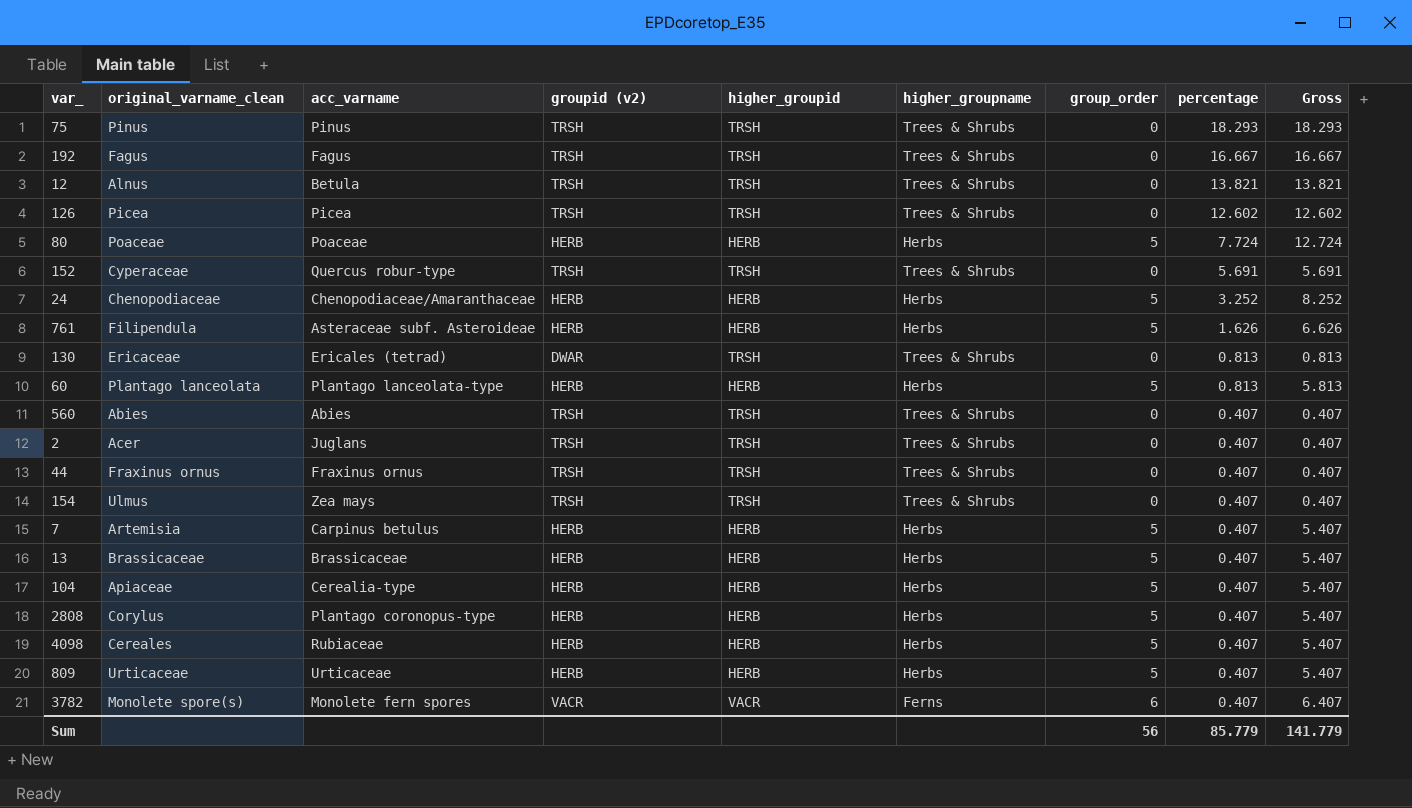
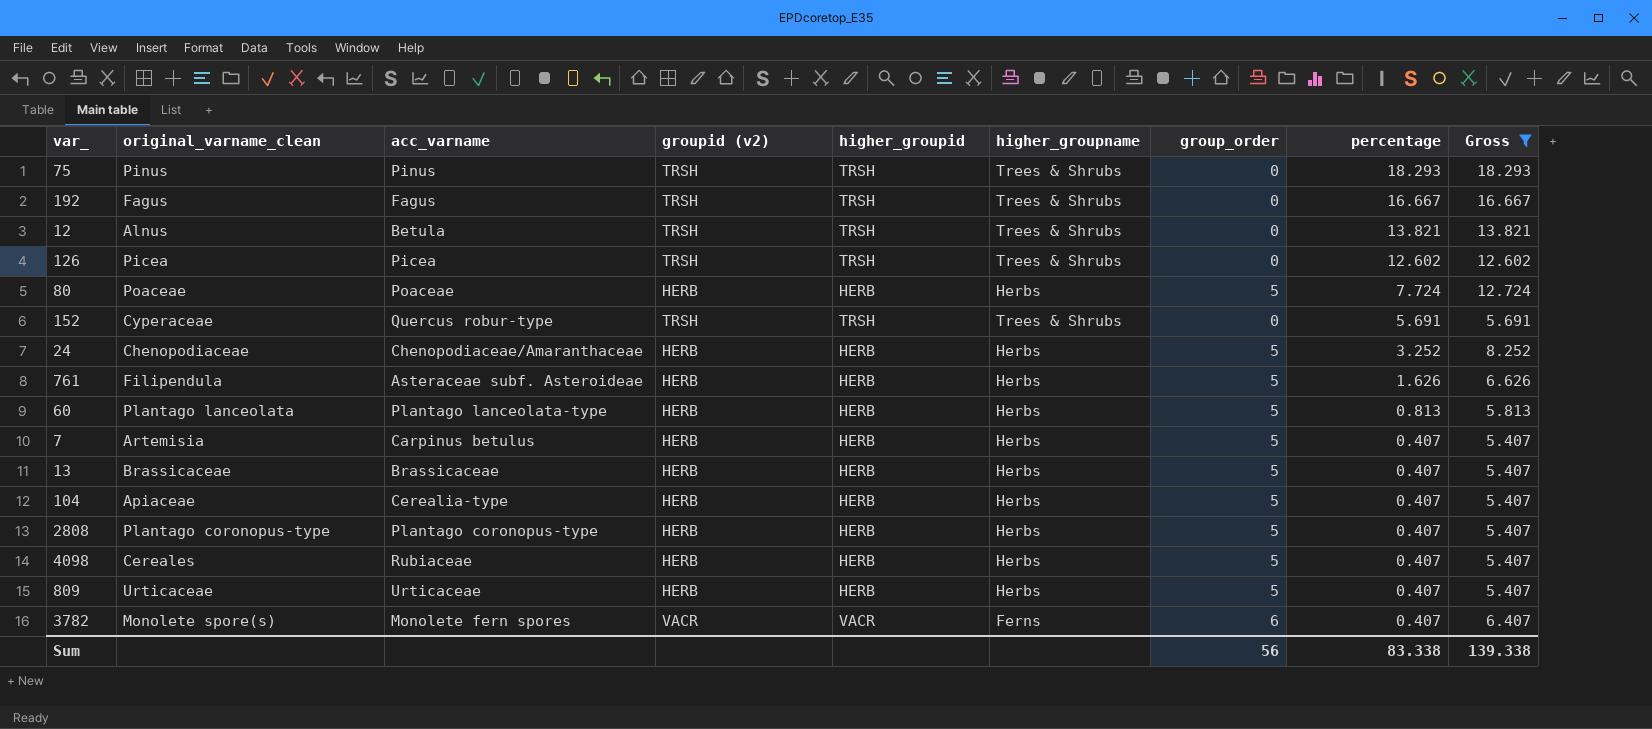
filter: none -> Gross >= 5.407
2808 | original_varname_clean: Corylus -> Plantago coronopus-type
Sum | percentage: 85.779 -> 83.338
Sum | Gross: 141.779 -> 139.338

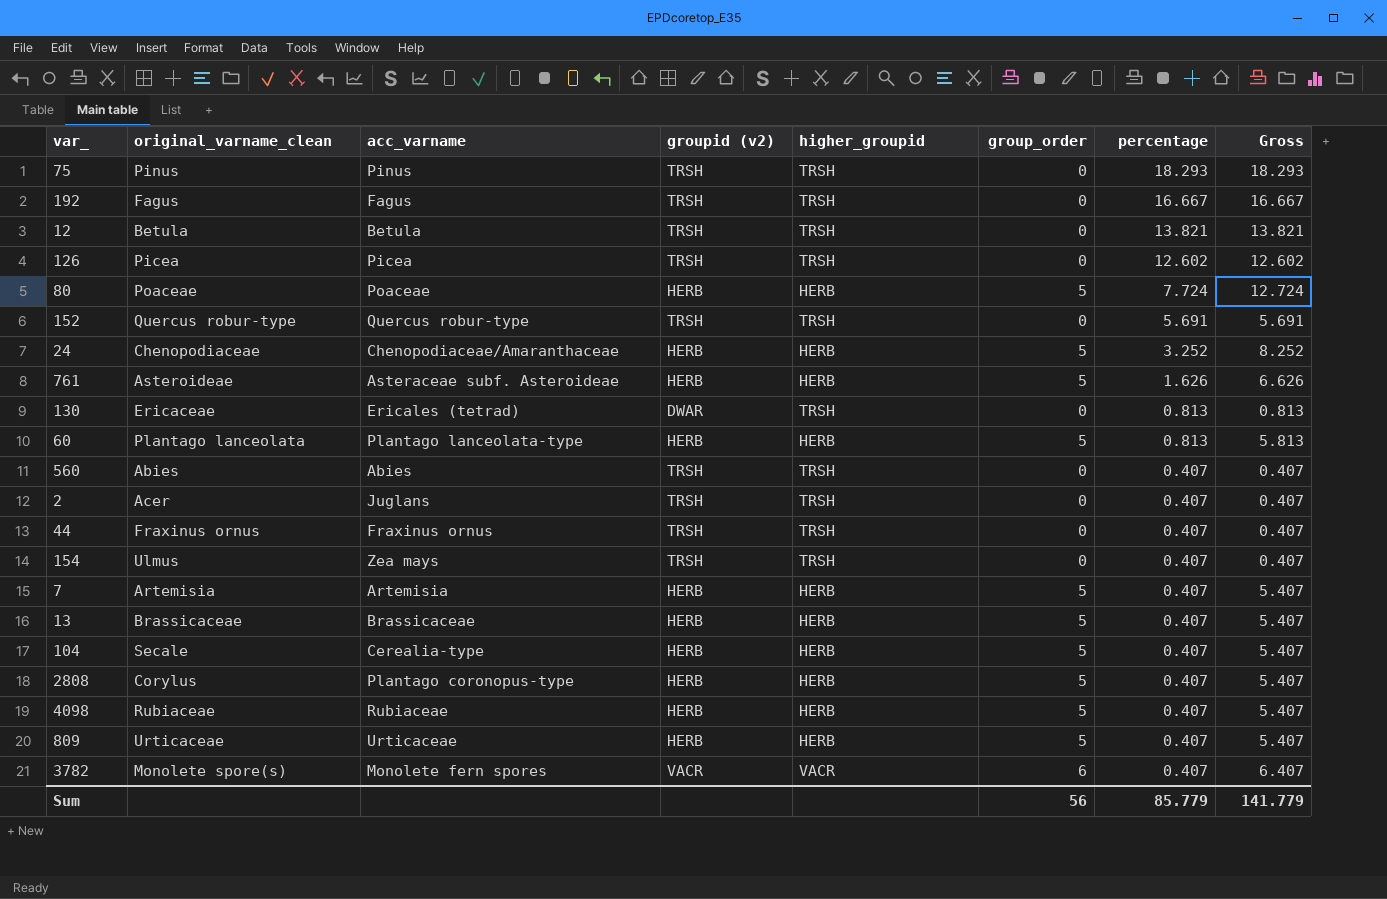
filter: Gross >= 5.407 -> none
column higher_groupname | position: 6 -> none
12 | original_varname_clean: Alnus -> Betula
152 | original_varname_clean: Cyperaceae -> Quercus robur-type
761 | original_varname_clean: Filipendula -> Asteroideae
7 | acc_varname: Carpinus betulus -> Artemisia
104 | original_varname_clean: Apiaceae -> Secale
2808 | original_varname_clean: Plantago coronopus-type -> Corylus
4098 | original_varname_clean: Cereales -> Rubiaceae
Sum | percentage: 83.338 -> 85.779
Sum | Gross: 139.338 -> 141.779

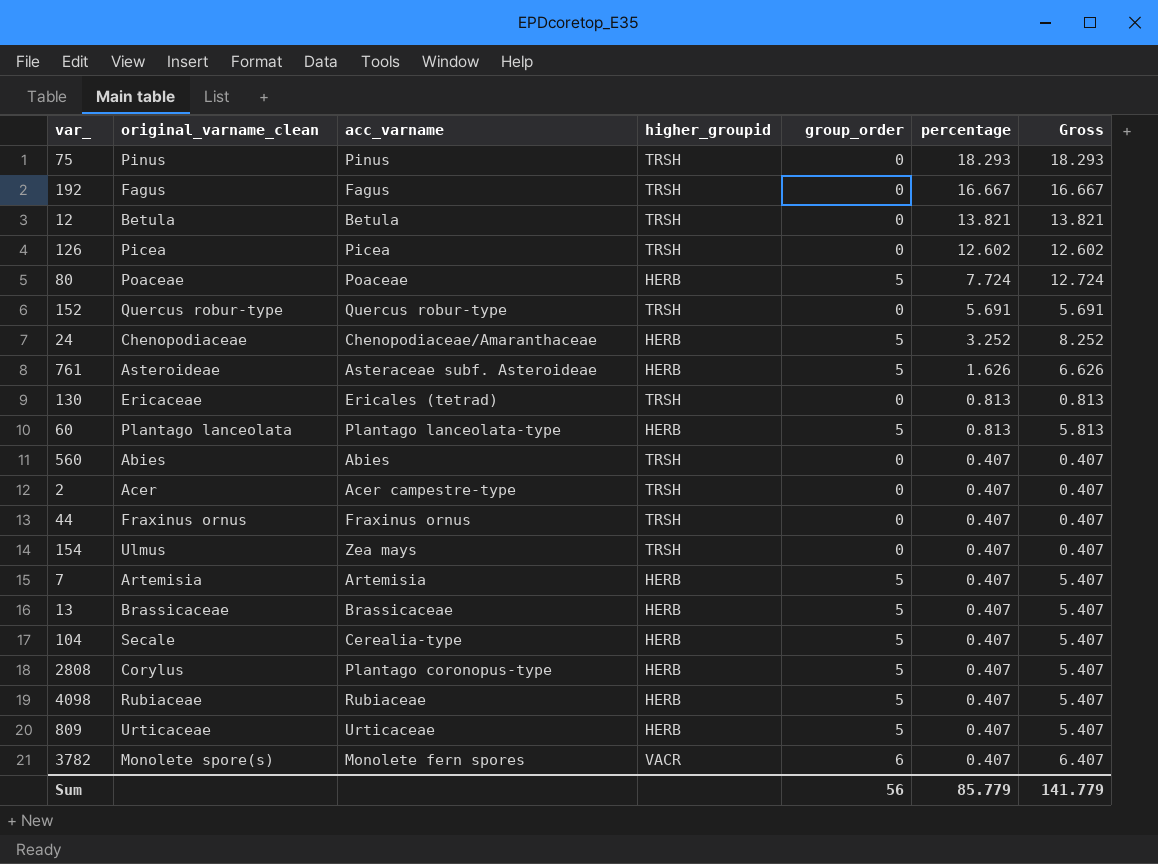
column groupid (v2) | position: 4 -> none
2 | acc_varname: Juglans -> Acer campestre-type

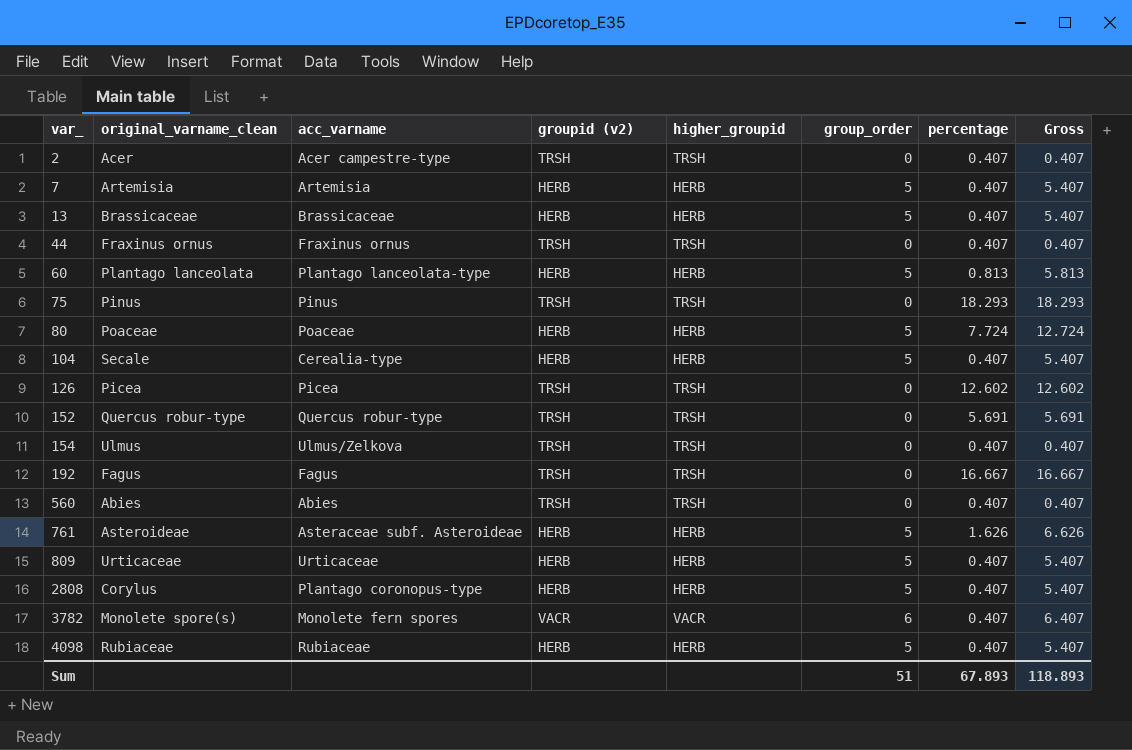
row order: percentage descending -> var_ ascending
column groupid (v2) | position: none -> 4
row 12: Betula | Betula | TRSH | 0 | 13.821 | 13.821 -> none
row 24: Chenopodiaceae | Chenopodiaceae/Amaranthaceae | HERB | 5 | 3.252 | 8.252 -> none
row 130: Ericaceae | Ericales (tetrad) | TRSH | 0 | 0.813 | 0.813 -> none
154 | acc_varname: Zea mays -> Ulmus/Zelkova
Sum | group_order: 56 -> 51
Sum | percentage: 85.779 -> 67.893
Sum | Gross: 141.779 -> 118.893

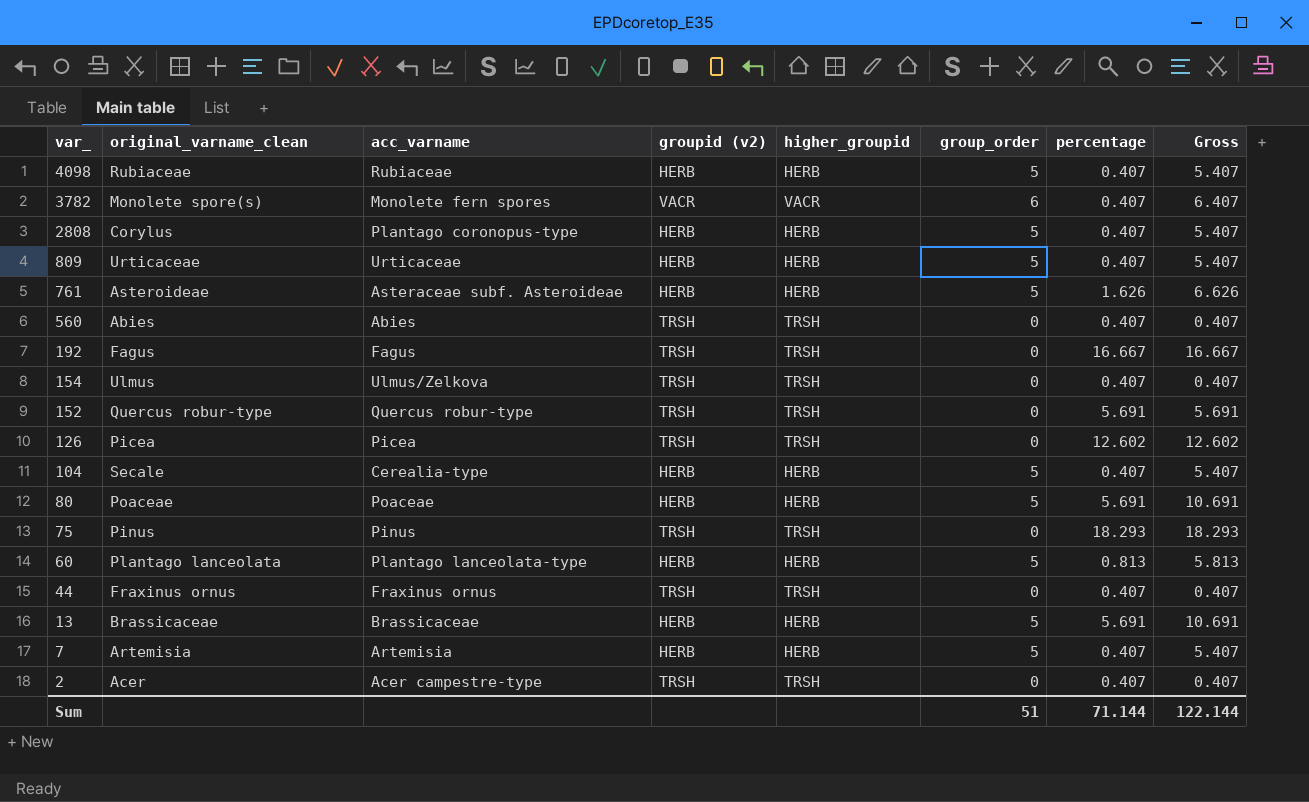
row order: var_ ascending -> var_ descending
80 | percentage: 7.724 -> 5.691
80 | Gross: 12.724 -> 10.691
13 | percentage: 0.407 -> 5.691
13 | Gross: 5.407 -> 10.691
Sum | percentage: 67.893 -> 71.144
Sum | Gross: 118.893 -> 122.144

